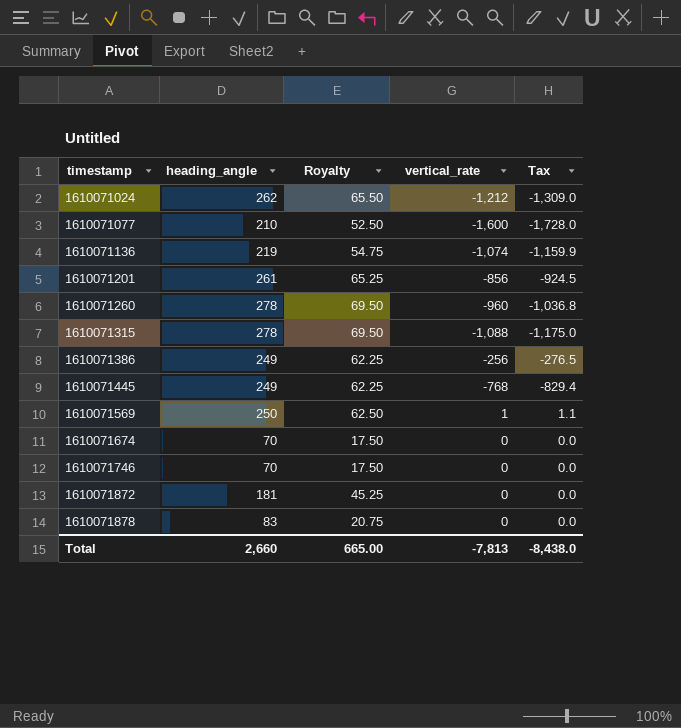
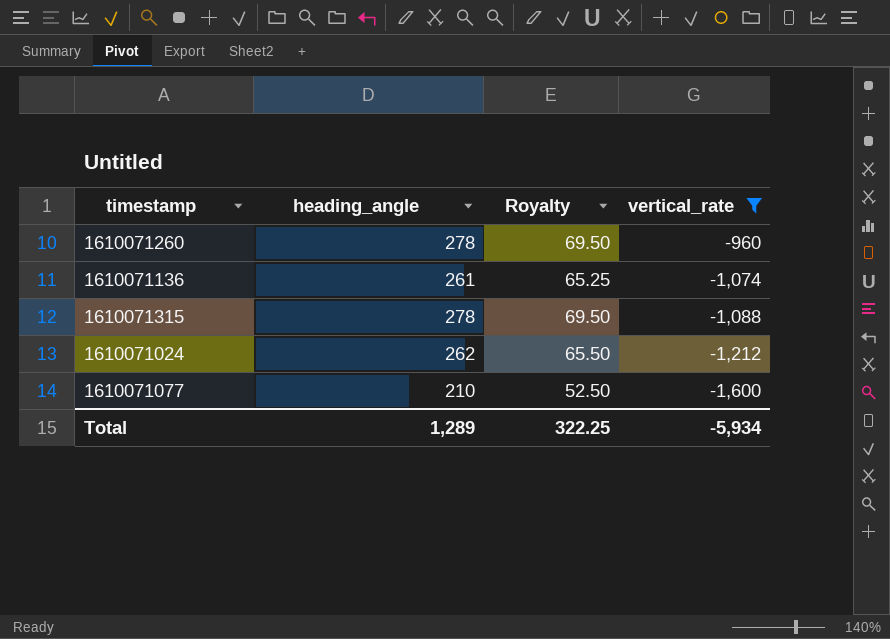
filter: none -> vertical_rate <= -960
row order: timestamp ascending -> vertical_rate descending
column Tax | formula: [vertical_rate] * 1.08 -> none
1610071136 | heading_angle: 219 -> 261
1610071136 | Royalty: 54.75 -> 65.25
Total | heading_angle: 2,660 -> 1,289
Total | Royalty: 665.00 -> 322.25
Total | vertical_rate: -7,813 -> -5,934

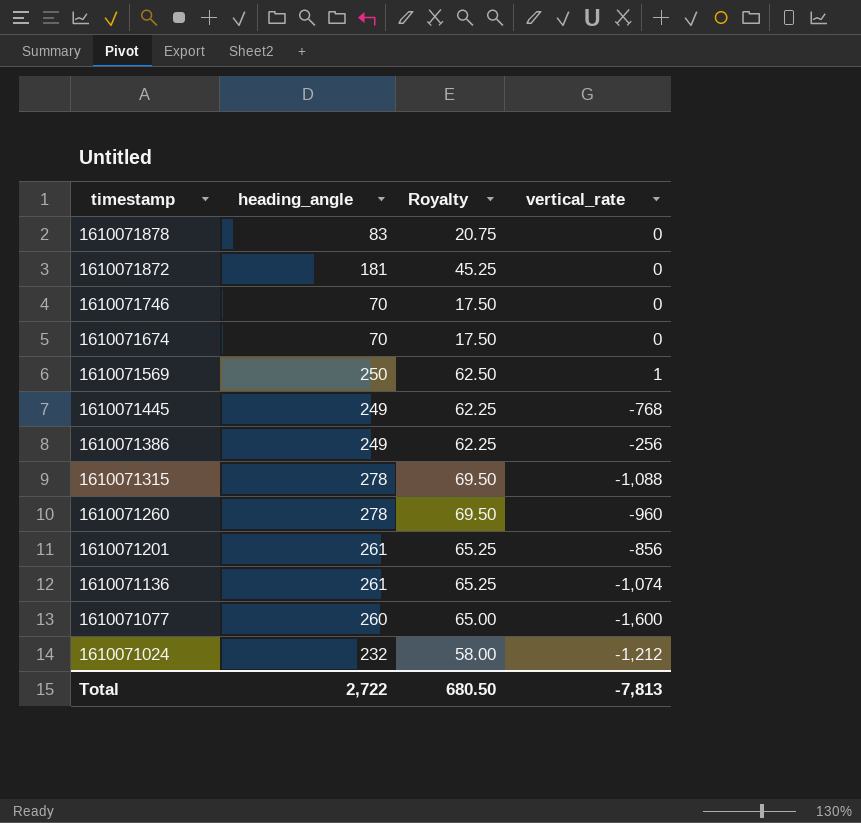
filter: vertical_rate <= -960 -> none
row order: vertical_rate descending -> timestamp descending
1610071077 | heading_angle: 210 -> 260
1610071077 | Royalty: 52.50 -> 65.00
1610071024 | heading_angle: 262 -> 232
1610071024 | Royalty: 65.50 -> 58.00
Total | heading_angle: 1,289 -> 2,722
Total | Royalty: 322.25 -> 680.50
Total | vertical_rate: -5,934 -> -7,813

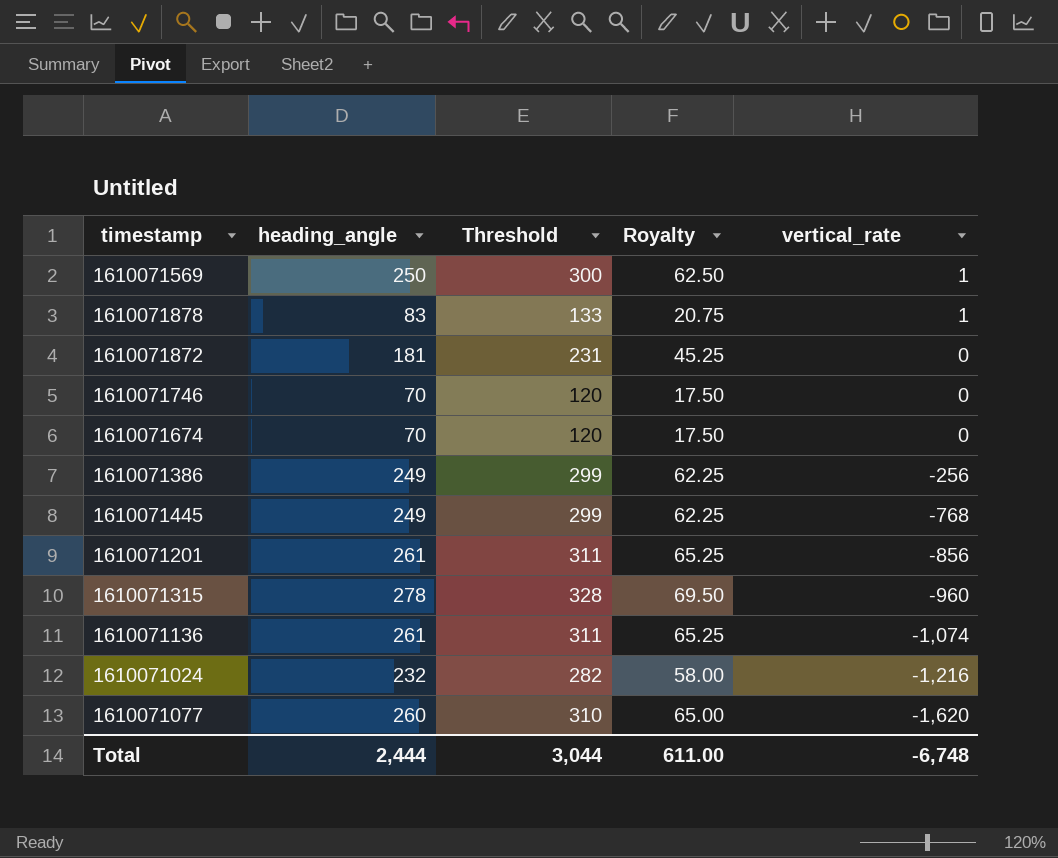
row order: timestamp descending -> vertical_rate descending
column Threshold | formula: none -> [heading_angle] + 50
row 1610071260: 278 | 69.50 | -960 -> none
1610071878 | vertical_rate: 0 -> 1
1610071315 | vertical_rate: -1,088 -> -960
1610071024 | vertical_rate: -1,212 -> -1,216
1610071077 | vertical_rate: -1,600 -> -1,620
Total | heading_angle: 2,722 -> 2,444
Total | Royalty: 680.50 -> 611.00
Total | vertical_rate: -7,813 -> -6,748

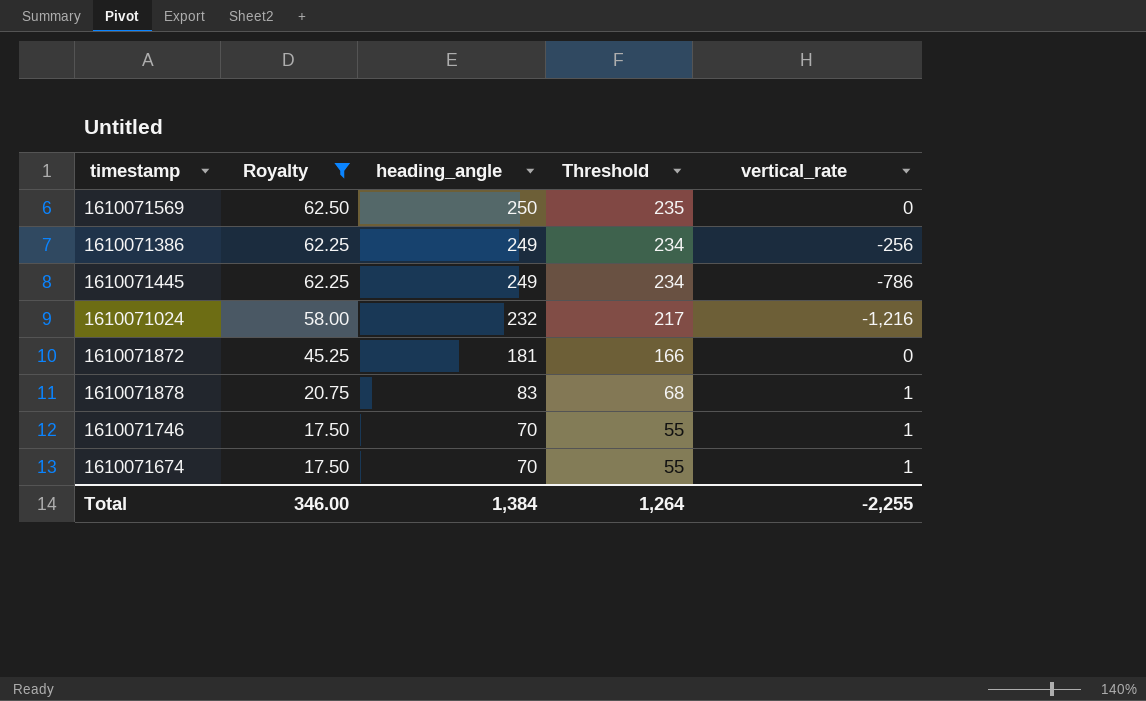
filter: none -> Royalty <= 62.50
row order: vertical_rate descending -> Royalty descending
column Royalty | position: 4 -> 2
column Threshold | formula: [heading_angle] + 50 -> [heading_angle] - 15
1610071569 | vertical_rate: 1 -> 0
1610071445 | vertical_rate: -768 -> -786
1610071746 | vertical_rate: 0 -> 1
1610071674 | vertical_rate: 0 -> 1
Total | Royalty: 611.00 -> 346.00
Total | heading_angle: 2,444 -> 1,384
Total | Threshold: 3,044 -> 1,264
Total | vertical_rate: -6,748 -> -2,255

